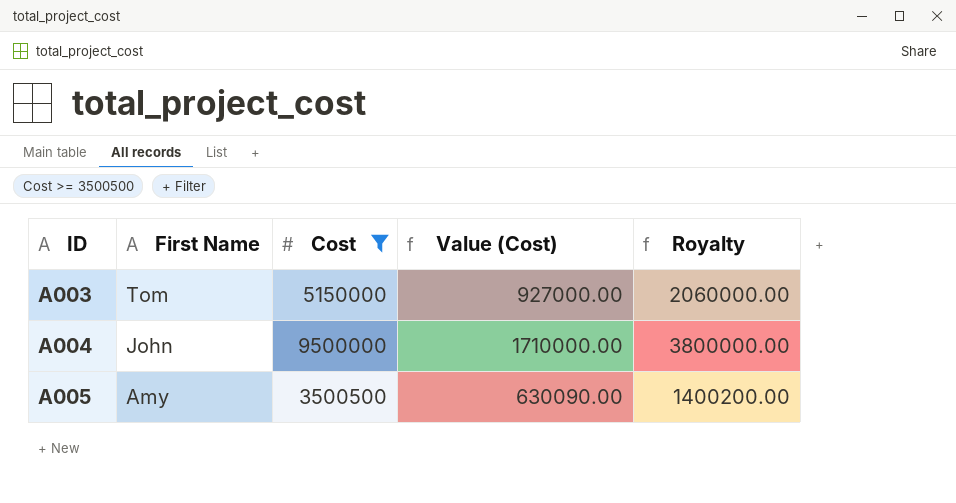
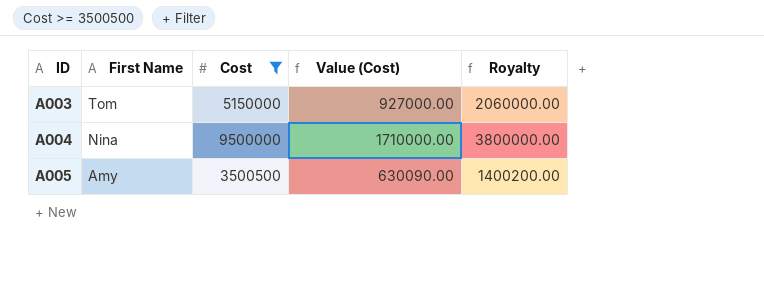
A004 | First Name: John -> Nina

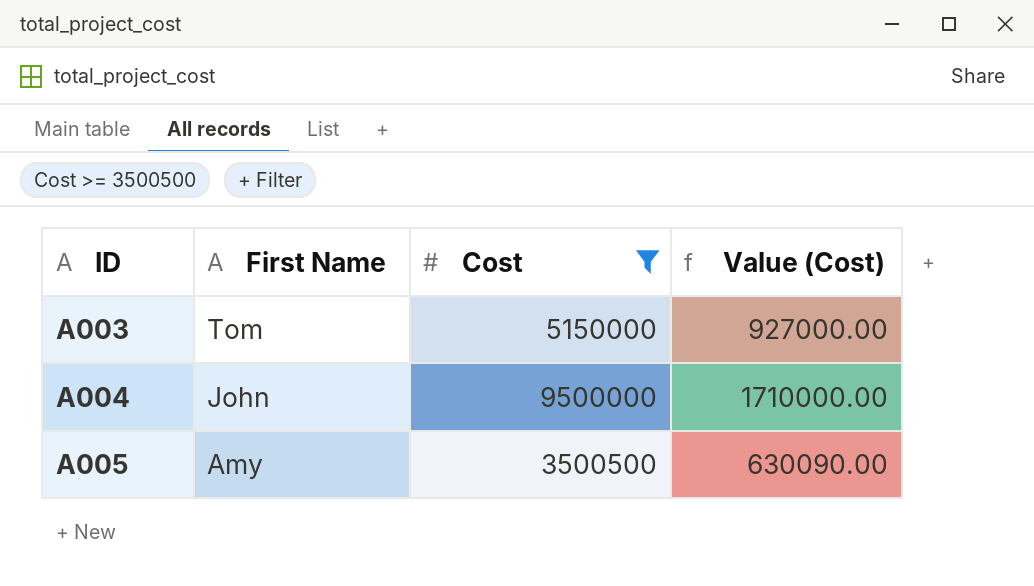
column Royalty | formula: [Cost] * 0.4 -> none
A004 | First Name: Nina -> John

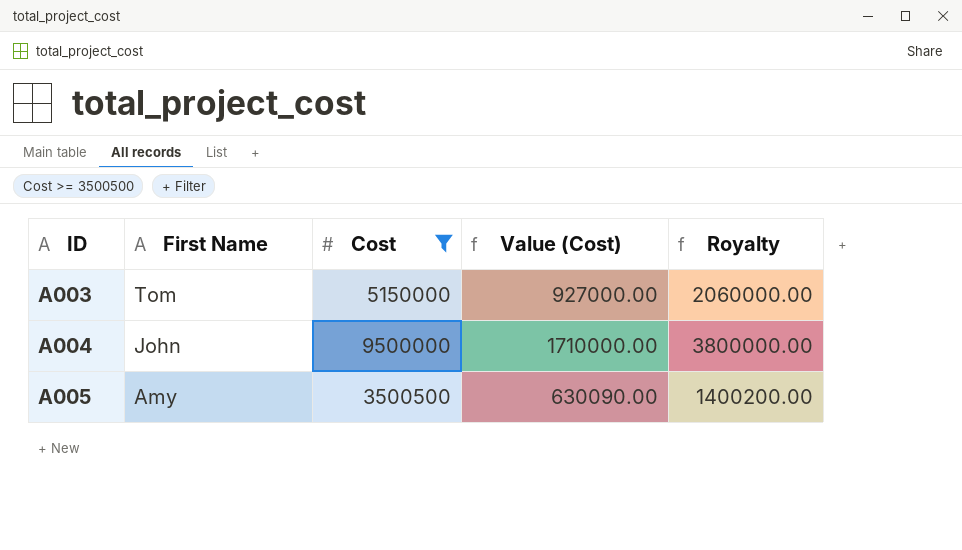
column Royalty | formula: none -> [Cost] * 0.4

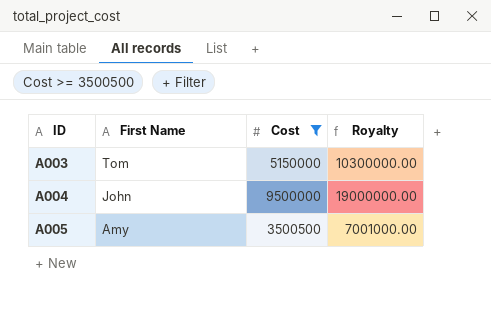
column Value (Cost) | formula: [Cost] * 0.18 -> none
column Royalty | formula: [Cost] * 0.4 -> [Cost] * 2

